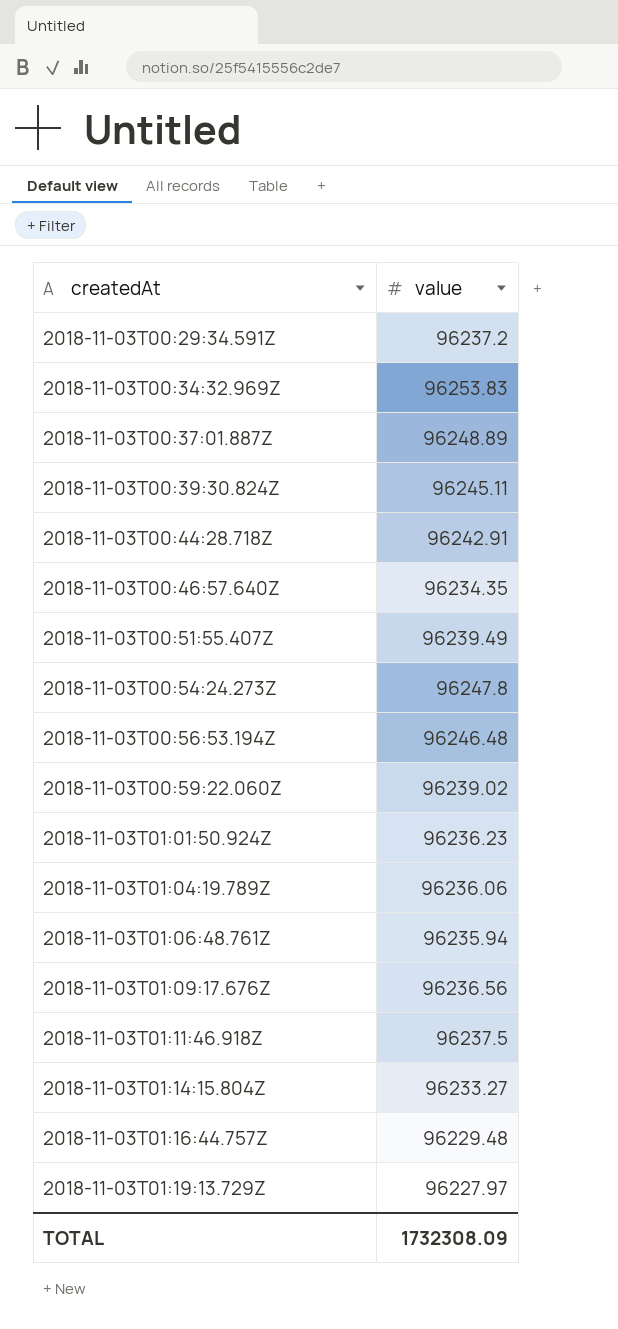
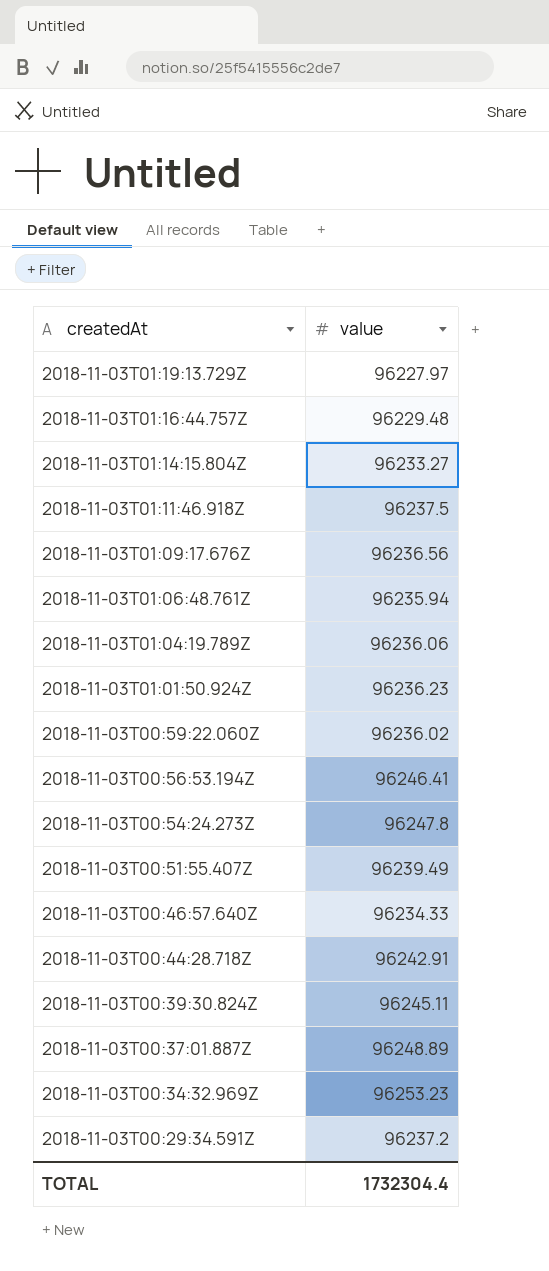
row order: createdAt ascending -> createdAt descending
2018-11-03T00:59:22.060Z | value: 96239.02 -> 96236.02
2018-11-03T00:56:53.194Z | value: 96246.48 -> 96246.41
2018-11-03T00:46:57.640Z | value: 96234.35 -> 96234.33
2018-11-03T00:34:32.969Z | value: 96253.83 -> 96253.23
TOTAL | value: 1732308.09 -> 1732304.4

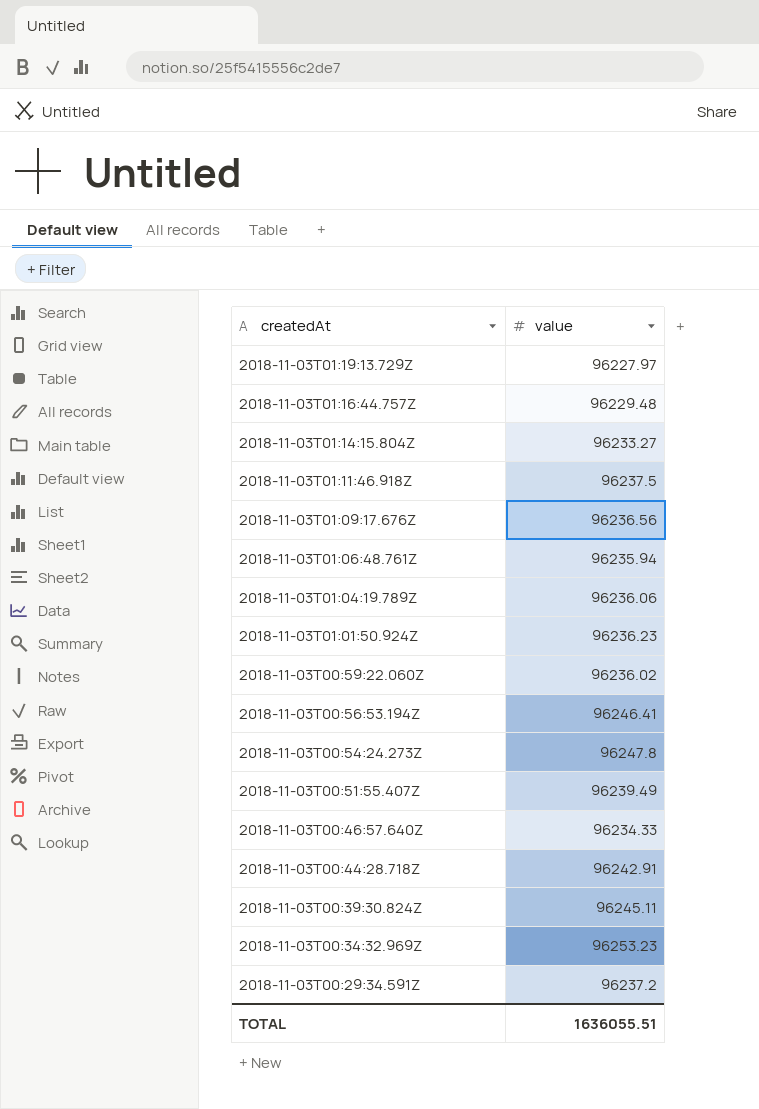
row 2018-11-03T00:37:01.887Z: 96248.89 -> none
TOTAL | value: 1732304.4 -> 1636055.51

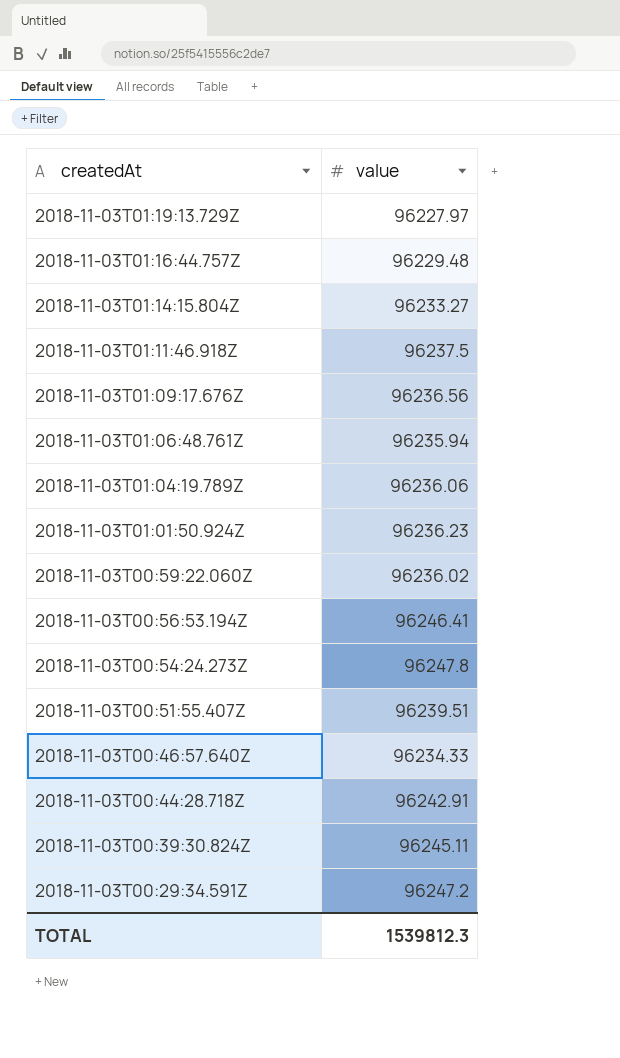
row 2018-11-03T00:34:32.969Z: 96253.23 -> none
2018-11-03T00:51:55.407Z | value: 96239.49 -> 96239.51
2018-11-03T00:29:34.591Z | value: 96237.2 -> 96247.2
TOTAL | value: 1636055.51 -> 1539812.3

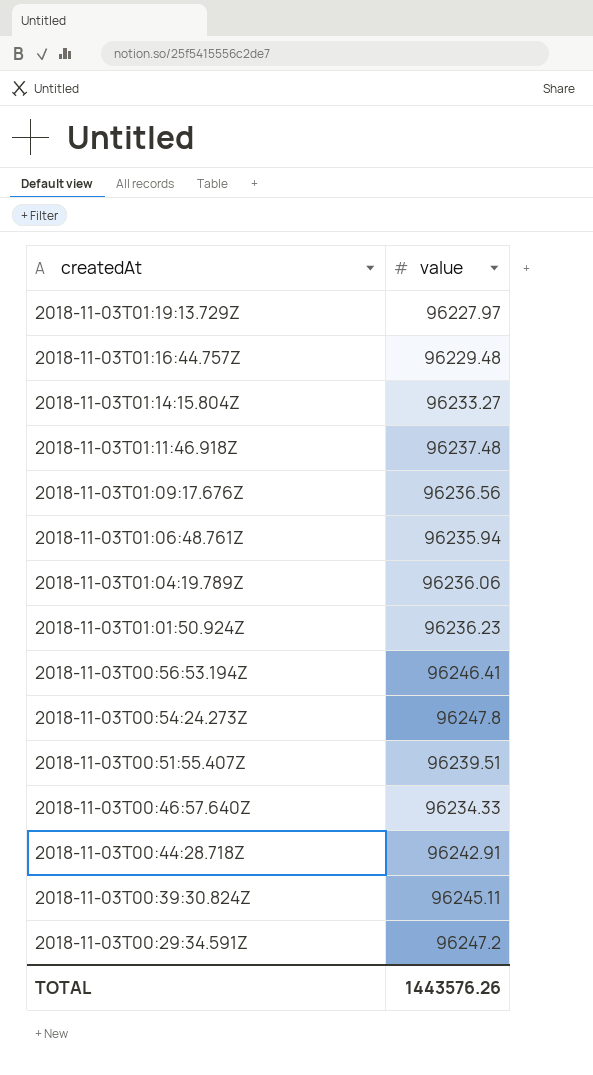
row 2018-11-03T00:59:22.060Z: 96236.02 -> none
2018-11-03T01:11:46.918Z | value: 96237.5 -> 96237.48
TOTAL | value: 1539812.3 -> 1443576.26

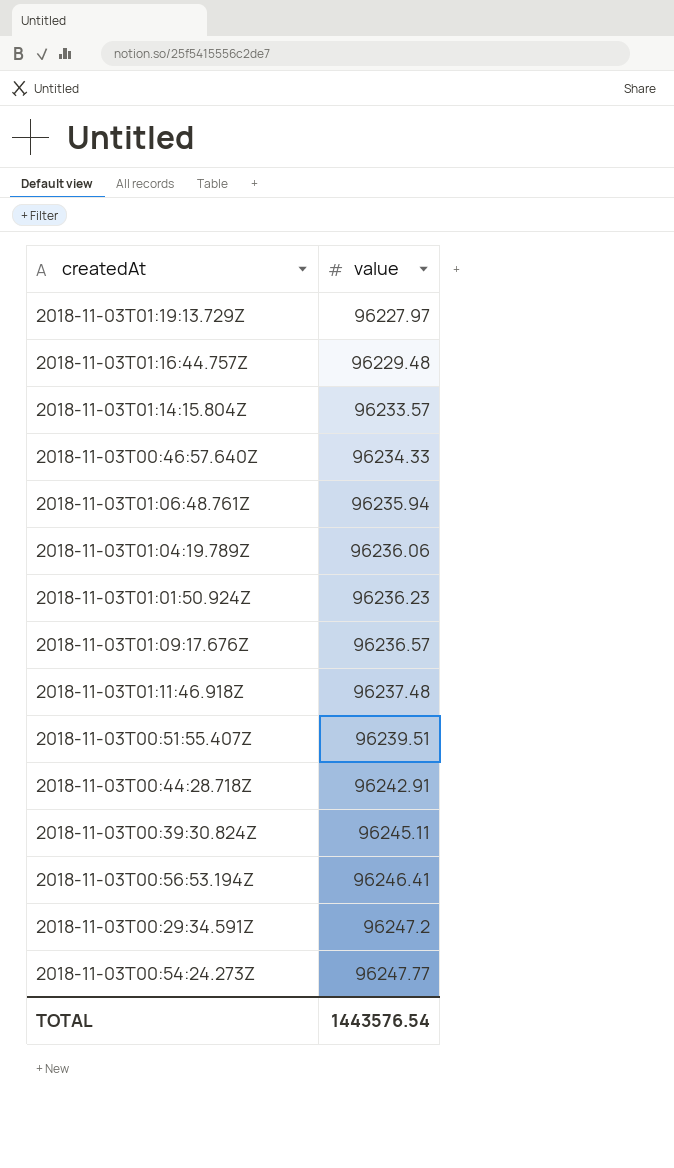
row order: createdAt descending -> value ascending
2018-11-03T01:14:15.804Z | value: 96233.27 -> 96233.57
2018-11-03T01:09:17.676Z | value: 96236.56 -> 96236.57
2018-11-03T00:54:24.273Z | value: 96247.8 -> 96247.77
TOTAL | value: 1443576.26 -> 1443576.54

